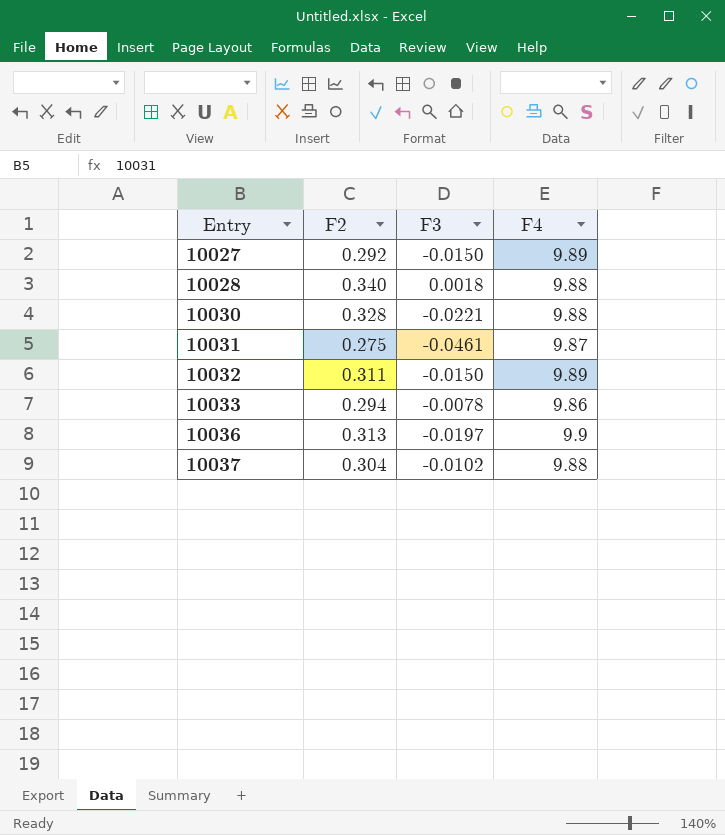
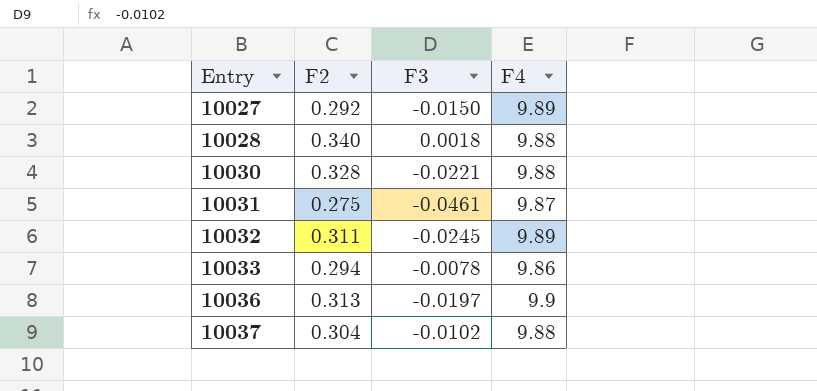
10032 | F3: -0.0150 -> -0.0245

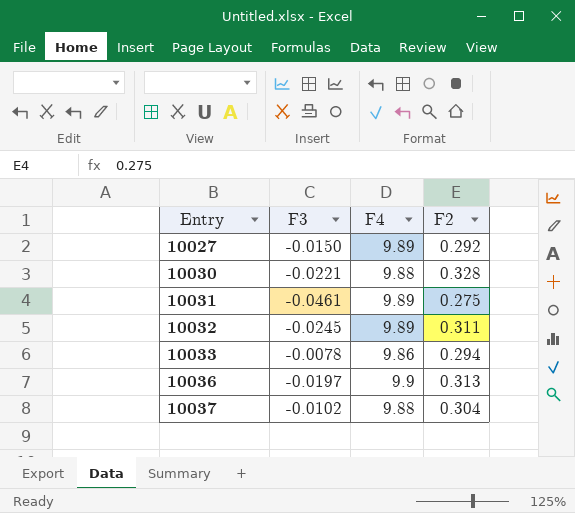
column F2 | position: 2 -> 4
row 10028: 0.340 | 0.0018 | 9.88 -> none
10031 | F4: 9.87 -> 9.89

